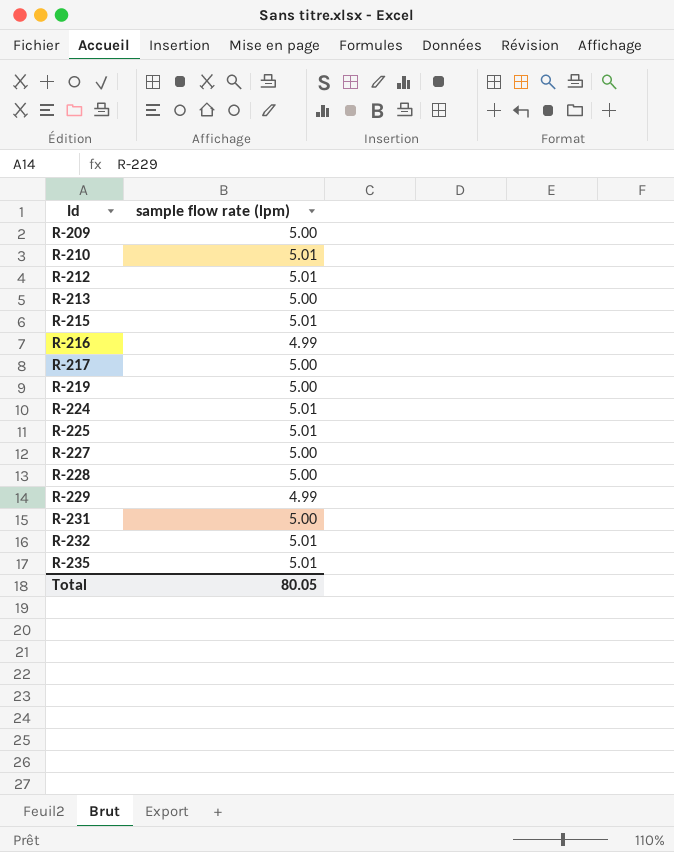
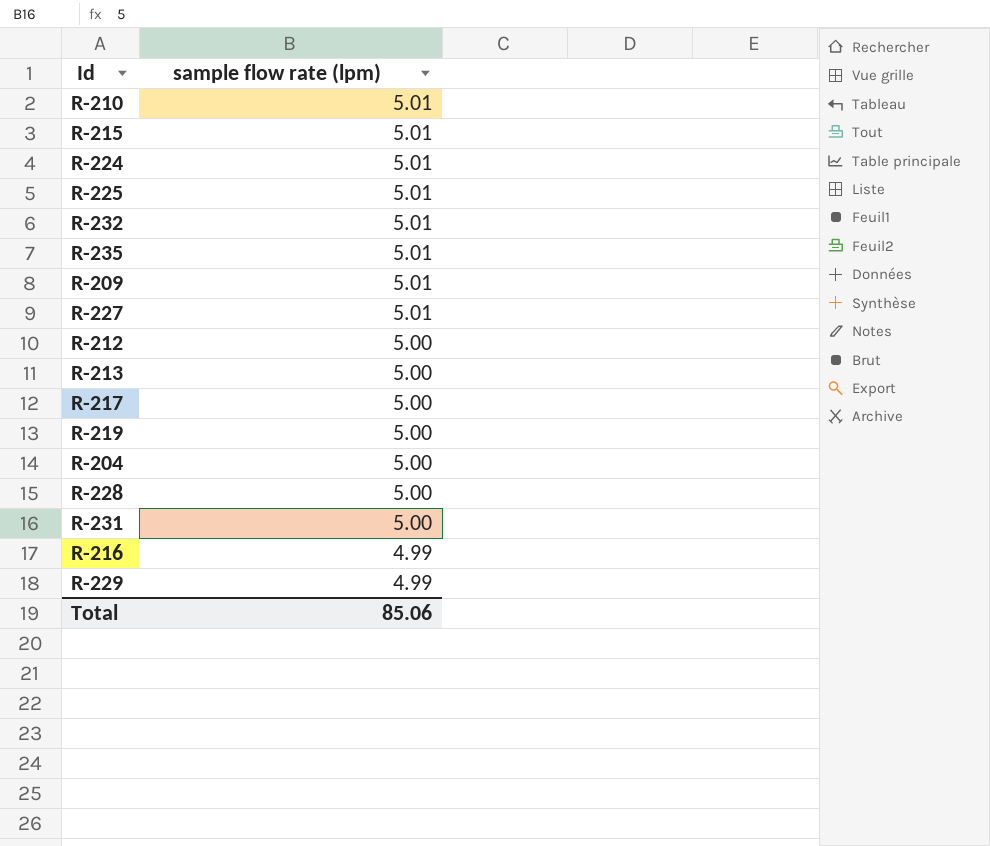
row order: Id ascending -> sample flow rate (lpm) descending
R-209 | sample flow rate (lpm): 5.00 -> 5.01
R-227 | sample flow rate (lpm): 5.00 -> 5.01
R-212 | sample flow rate (lpm): 5.01 -> 5.00
row R-204: none -> 5.00
Total | sample flow rate (lpm): 80.05 -> 85.06

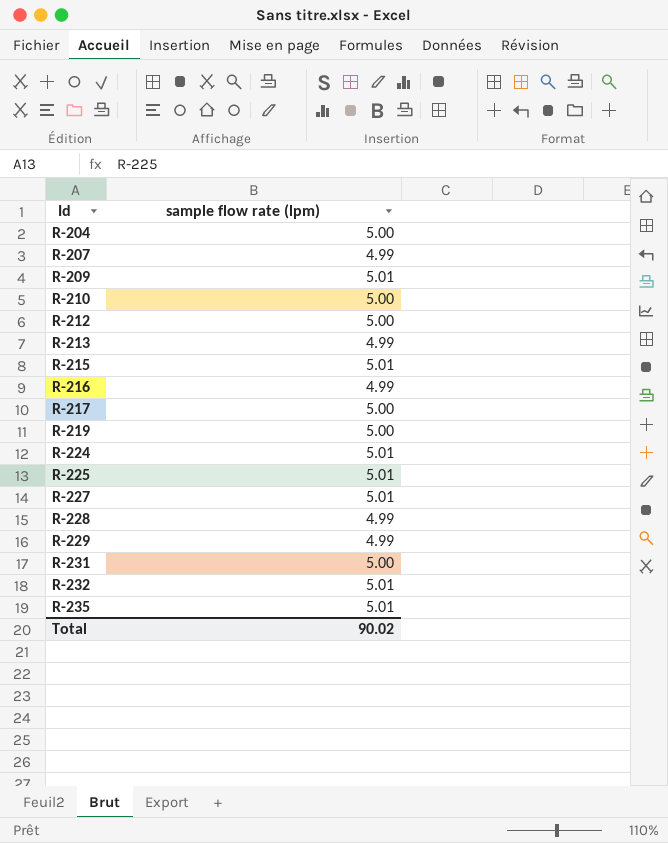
row order: sample flow rate (lpm) descending -> Id ascending
row R-207: none -> 4.99
R-210 | sample flow rate (lpm): 5.01 -> 5.00
R-213 | sample flow rate (lpm): 5.00 -> 4.99
R-228 | sample flow rate (lpm): 5.00 -> 4.99
Total | sample flow rate (lpm): 85.06 -> 90.02

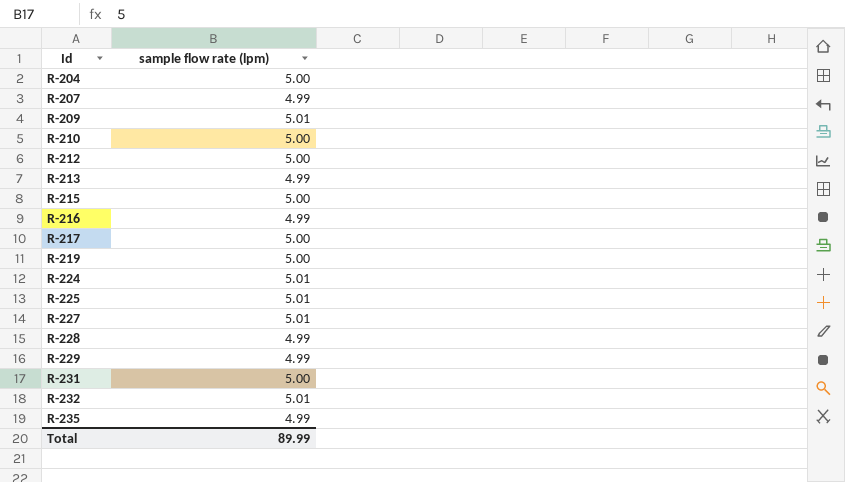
R-215 | sample flow rate (lpm): 5.01 -> 5.00
R-235 | sample flow rate (lpm): 5.01 -> 4.99
Total | sample flow rate (lpm): 90.02 -> 89.99

